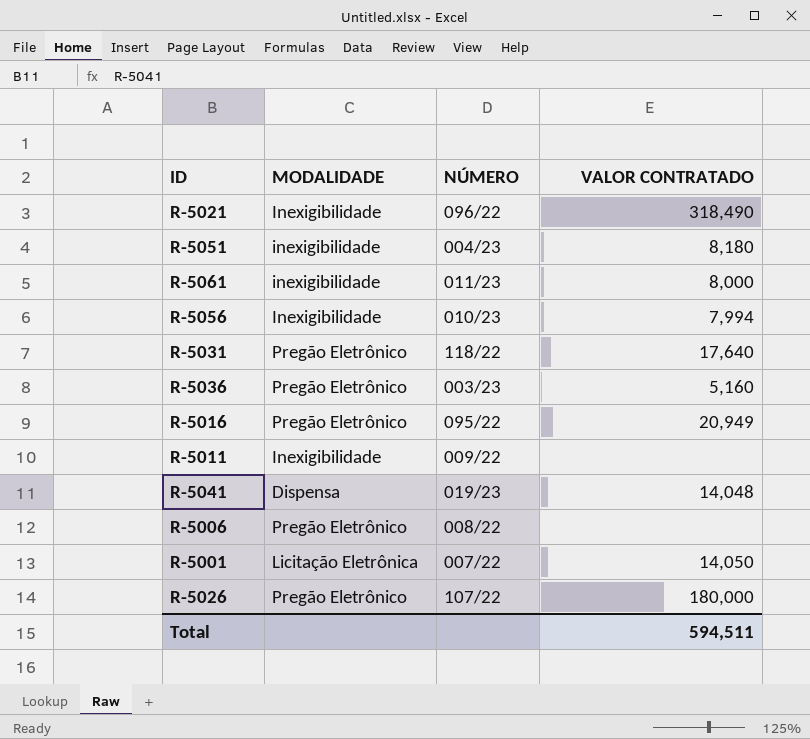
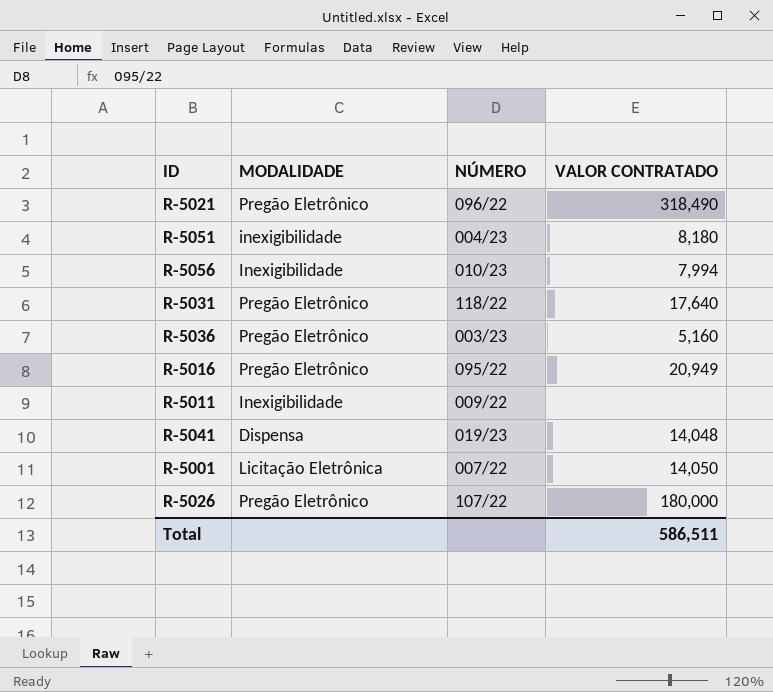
row R-5061: inexigibilidade | 011/23 | 8,000 -> none
row R-5006: Pregão Eletrônico | 008/22 | none -> none
R-5021 | MODALIDADE: Inexigibilidade -> Pregão Eletrônico
Total | VALOR CONTRATADO: 594,511 -> 586,511

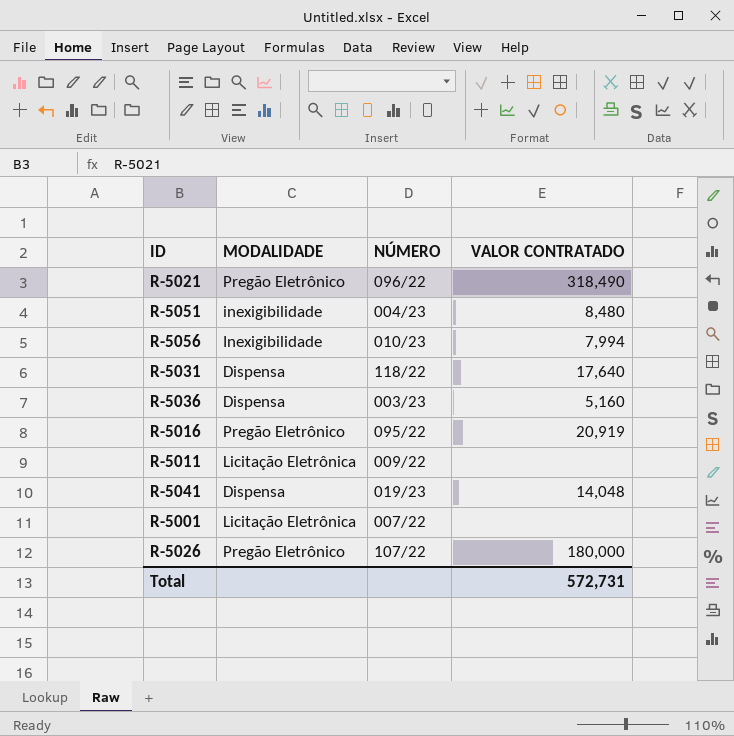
R-5051 | VALOR CONTRATADO: 8,180 -> 8,480
R-5031 | MODALIDADE: Pregão Eletrônico -> Dispensa
R-5036 | MODALIDADE: Pregão Eletrônico -> Dispensa
R-5016 | VALOR CONTRATADO: 20,949 -> 20,919
R-5011 | MODALIDADE: Inexigibilidade -> Licitação Eletrônica
R-5001 | VALOR CONTRATADO: 14,050 -> none
Total | VALOR CONTRATADO: 586,511 -> 572,731

